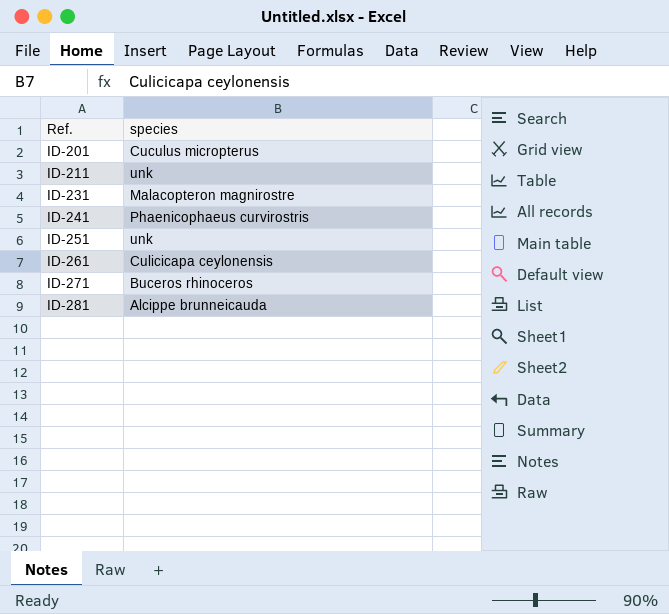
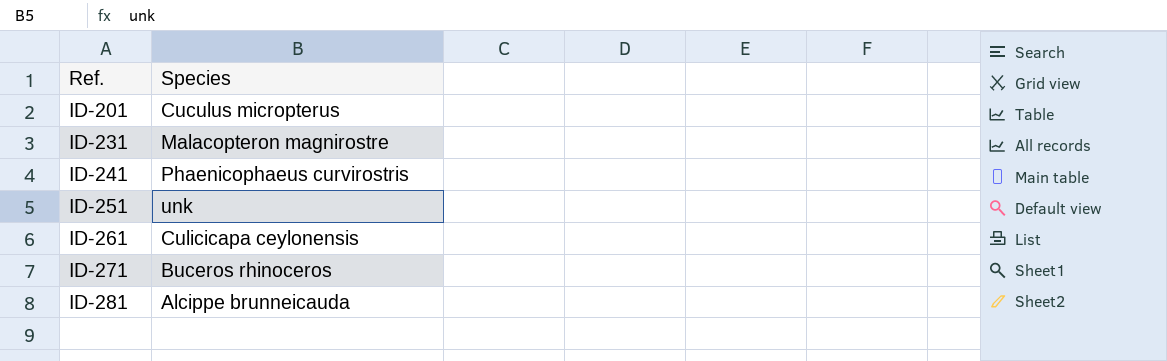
column name: species -> Species
row ID-211: unk -> none

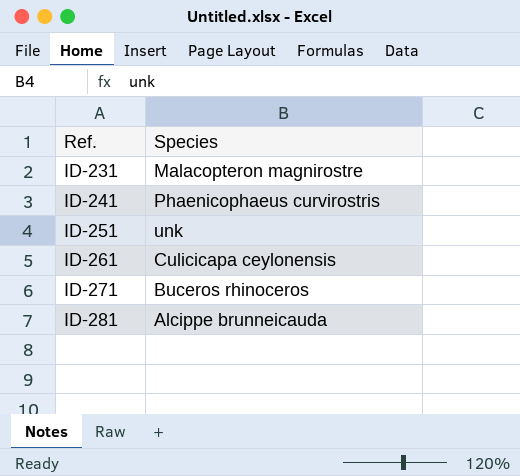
row ID-201: Cuculus micropterus -> none

